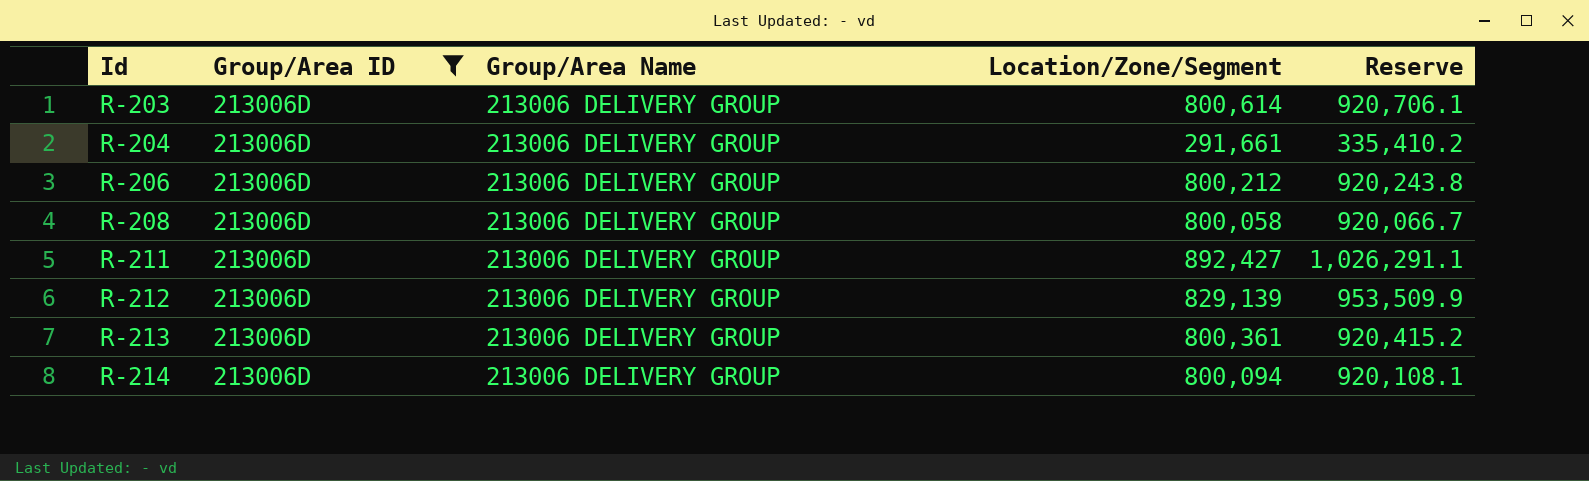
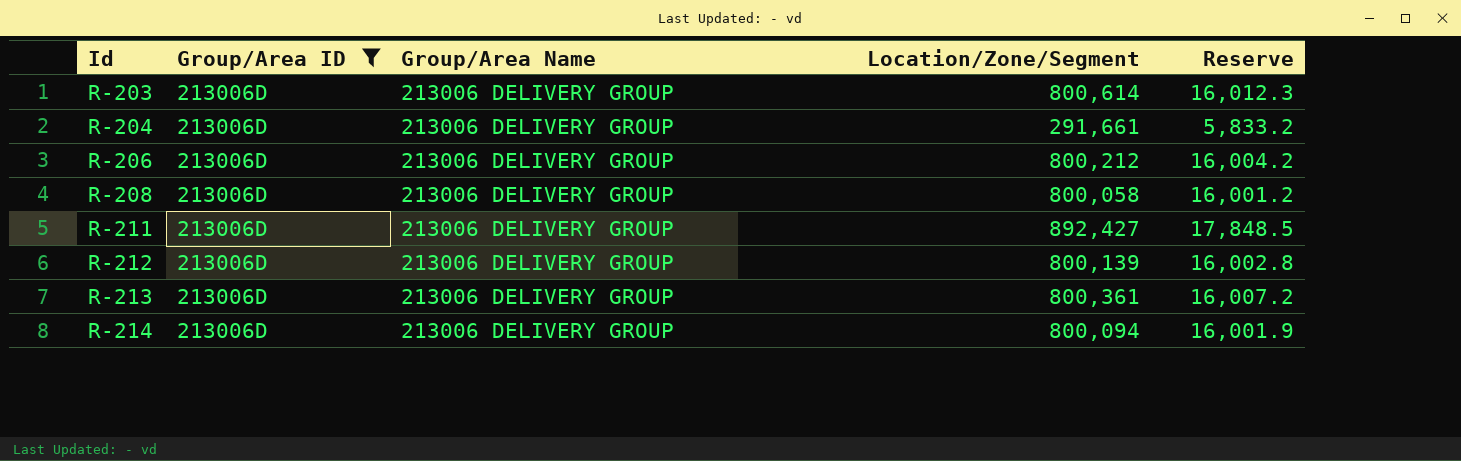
column Reserve | formula: [Location/Zone/Segment] * 1.15 -> [Location/Zone/Segment] * 0.02
R-212 | Location/Zone/Segment: 829,139 -> 800,139

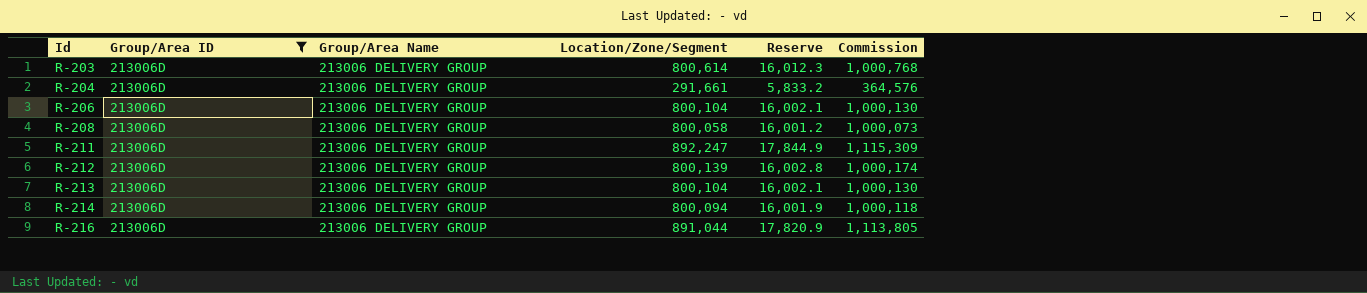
column Commission | formula: none -> [Location/Zone/Segment] * 1.25
R-206 | Location/Zone/Segment: 800,212 -> 800,104
R-206 | Reserve: 16,004.2 -> 16,002.1
R-211 | Location/Zone/Segment: 892,427 -> 892,247
R-211 | Reserve: 17,848.5 -> 17,844.9
R-213 | Location/Zone/Segment: 800,361 -> 800,104
R-213 | Reserve: 16,007.2 -> 16,002.1
row R-216: none -> 213006D | 213006 DELIVERY GROUP | 891,044 | 17,820.9 | 1,113,805

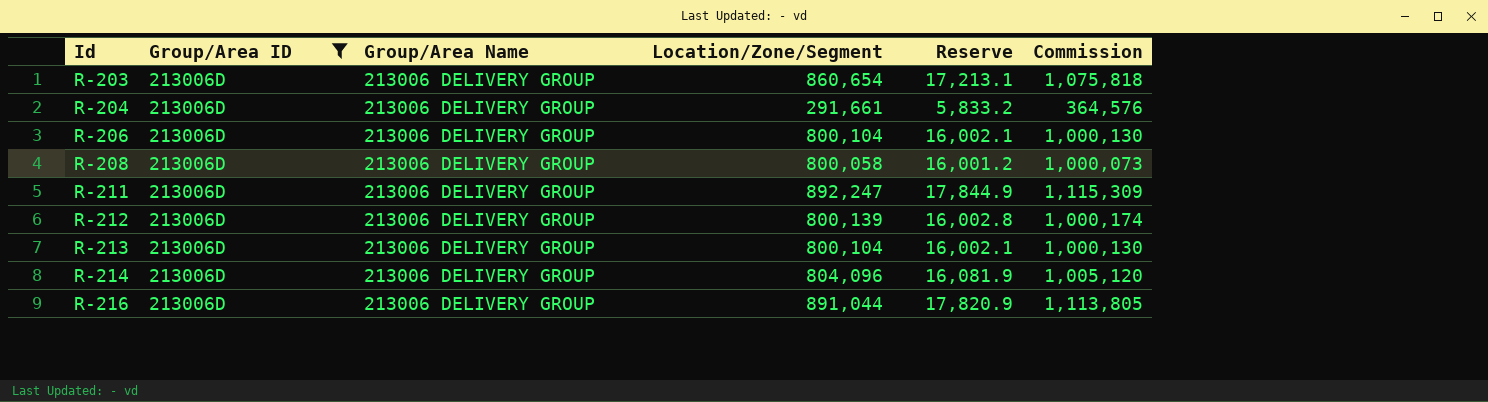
R-203 | Location/Zone/Segment: 800,614 -> 860,654
R-203 | Reserve: 16,012.3 -> 17,213.1
R-203 | Commission: 1,000,768 -> 1,075,818
R-214 | Location/Zone/Segment: 800,094 -> 804,096
R-214 | Reserve: 16,001.9 -> 16,081.9
R-214 | Commission: 1,000,118 -> 1,005,120

